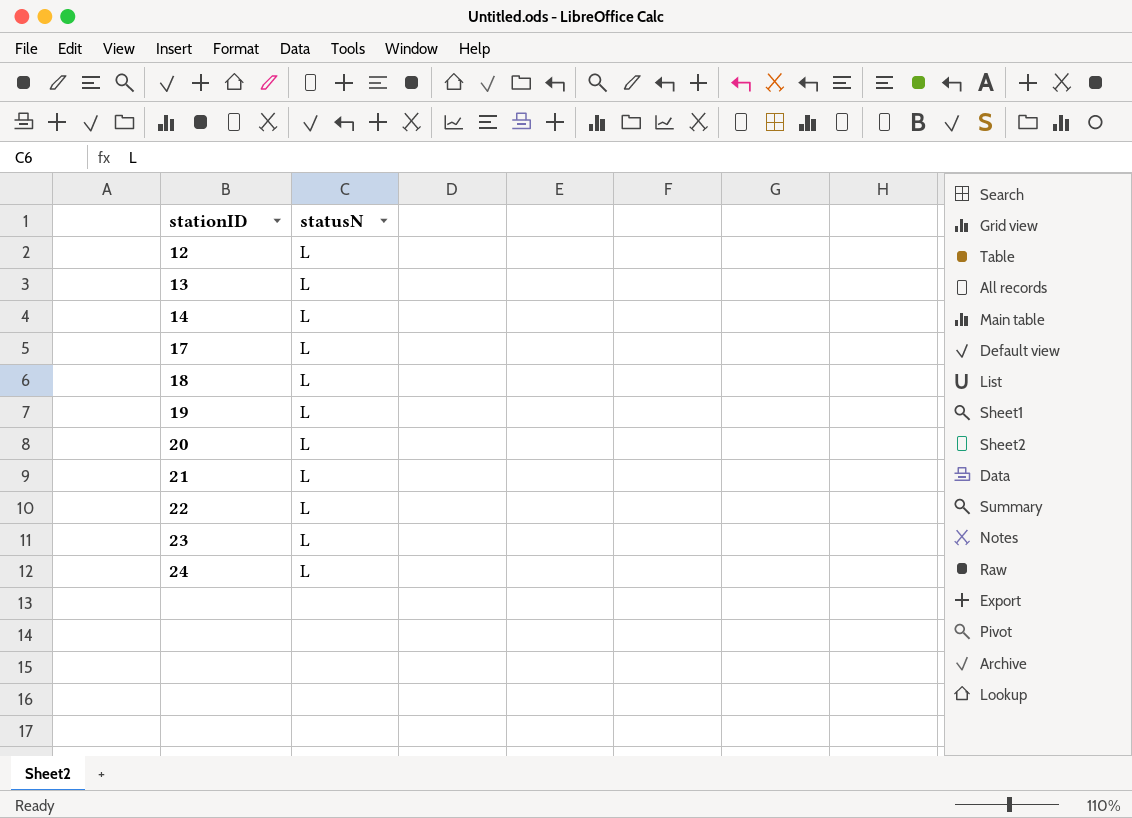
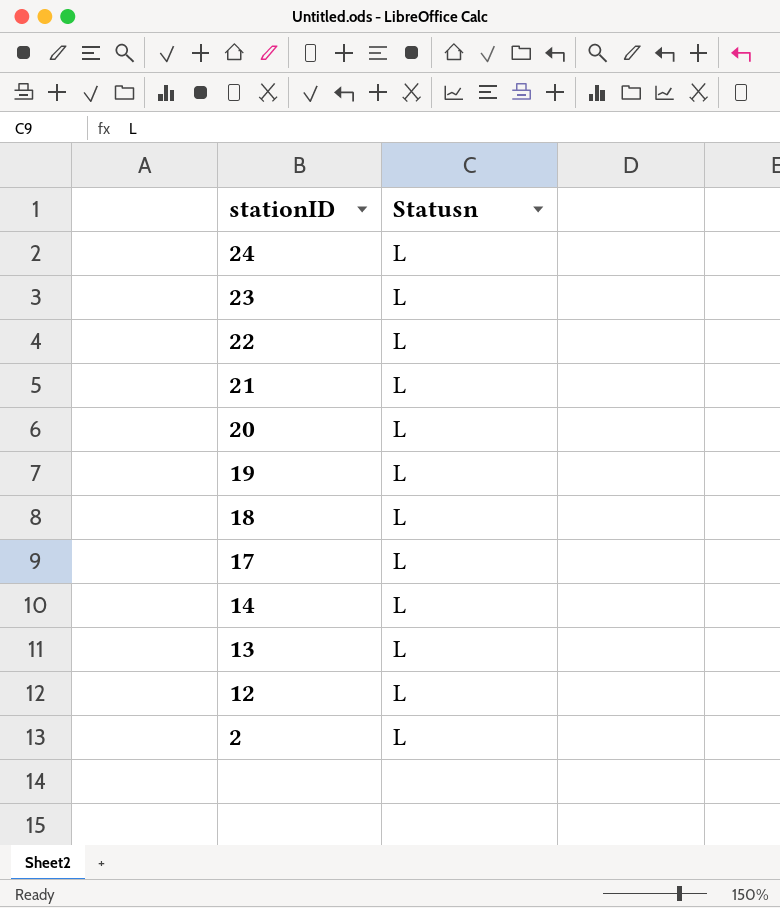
row order: stationID ascending -> stationID descending
column name: statusN -> Statusn
row 2: none -> L

